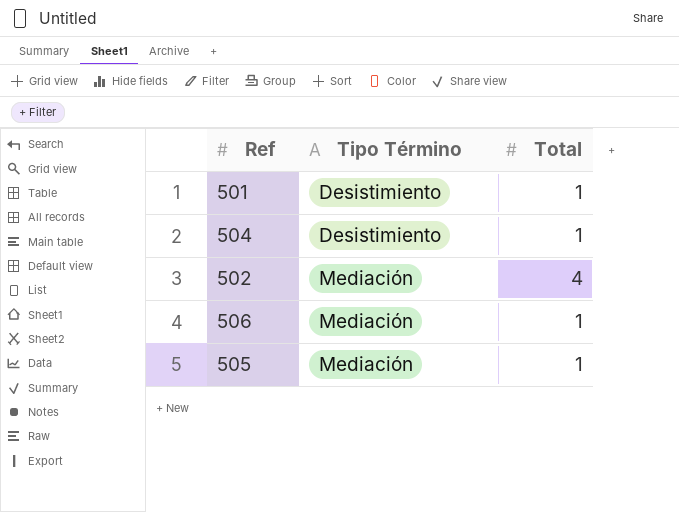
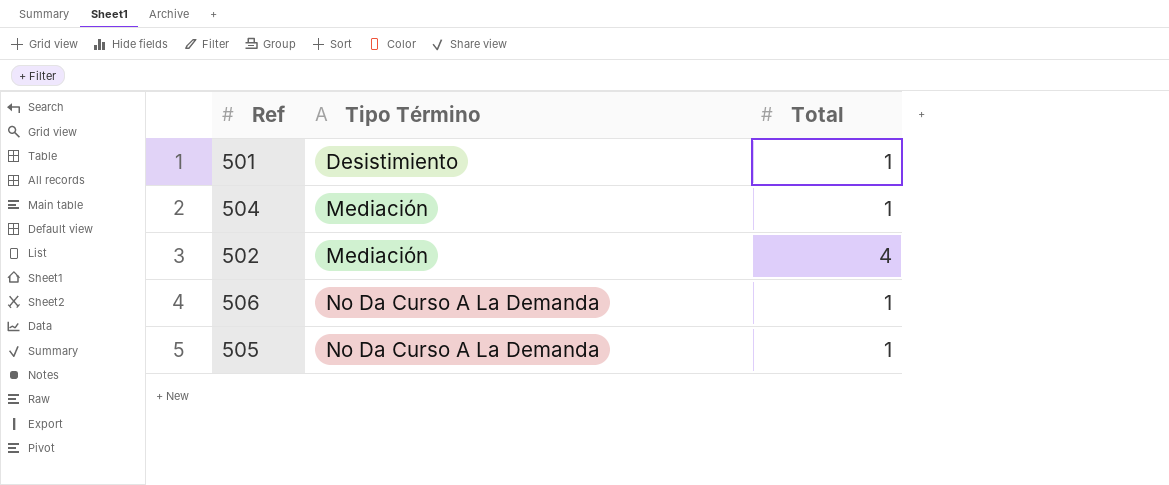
504 | Tipo Término: Desistimiento -> Mediación
506 | Tipo Término: Mediación -> No Da Curso A La Demanda
505 | Tipo Término: Mediación -> No Da Curso A La Demanda

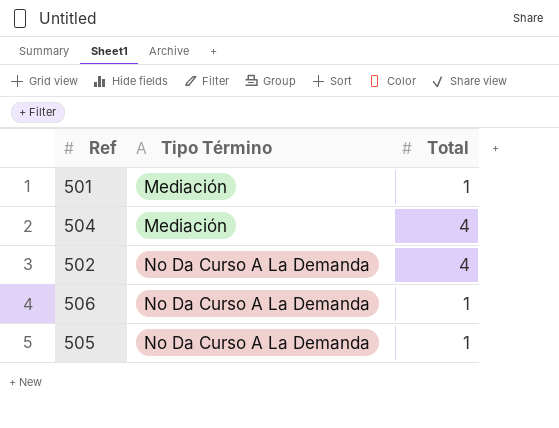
501 | Tipo Término: Desistimiento -> Mediación
504 | Total: 1 -> 4
502 | Tipo Término: Mediación -> No Da Curso A La Demanda

